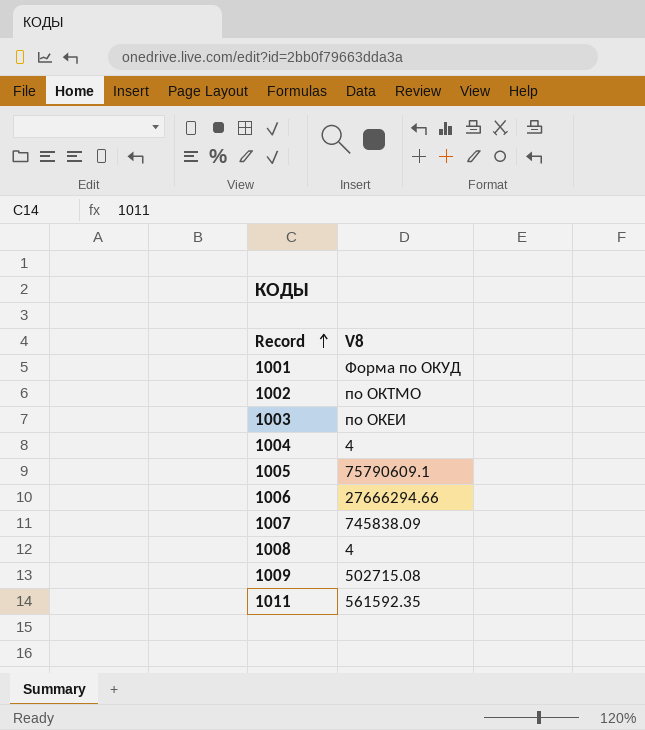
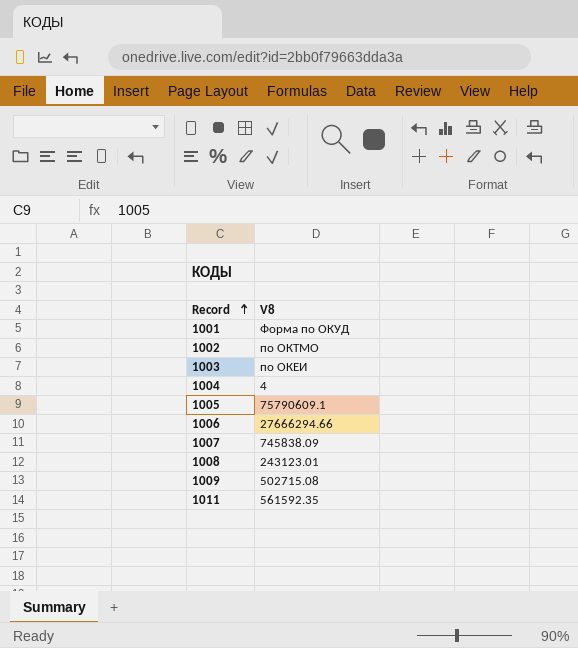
1008 | V8: 4 -> 243123.01

